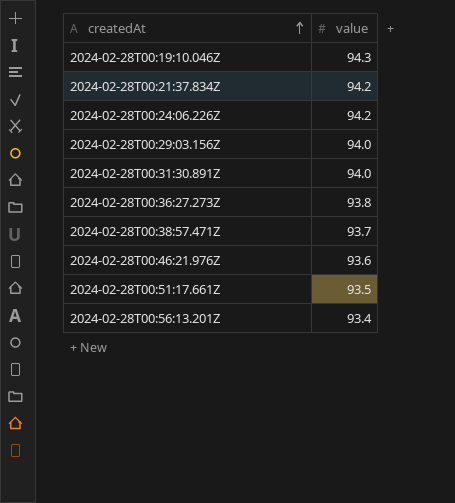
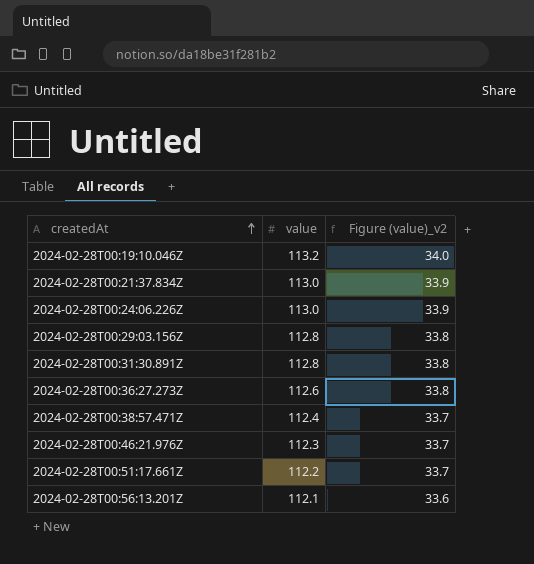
column Figure (value)_v2 | formula: none -> [value] * 0.3
2024-02-28T00:19:10.046Z | value: 94.3 -> 113.2
2024-02-28T00:21:37.834Z | value: 94.2 -> 113.0
2024-02-28T00:24:06.226Z | value: 94.2 -> 113.0
2024-02-28T00:29:03.156Z | value: 94.0 -> 112.8
2024-02-28T00:31:30.891Z | value: 94.0 -> 112.8
2024-02-28T00:36:27.273Z | value: 93.8 -> 112.6
2024-02-28T00:38:57.471Z | value: 93.7 -> 112.4
2024-02-28T00:46:21.976Z | value: 93.6 -> 112.3
2024-02-28T00:51:17.661Z | value: 93.5 -> 112.2
2024-02-28T00:56:13.201Z | value: 93.4 -> 112.1

